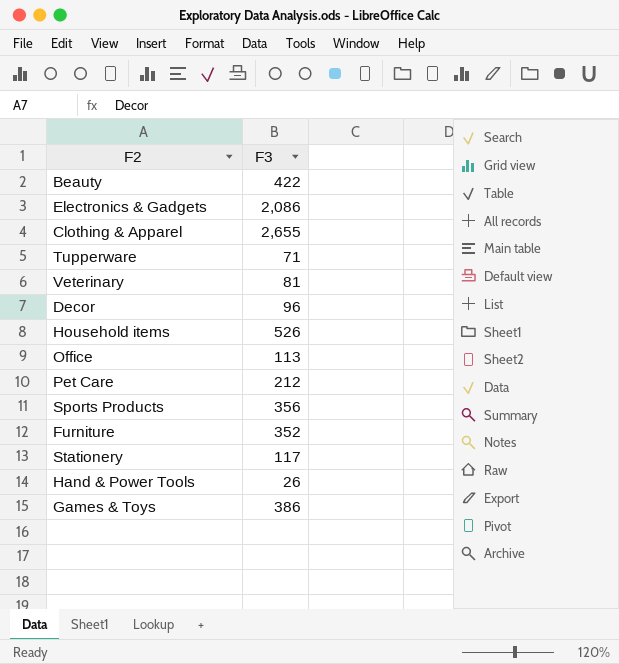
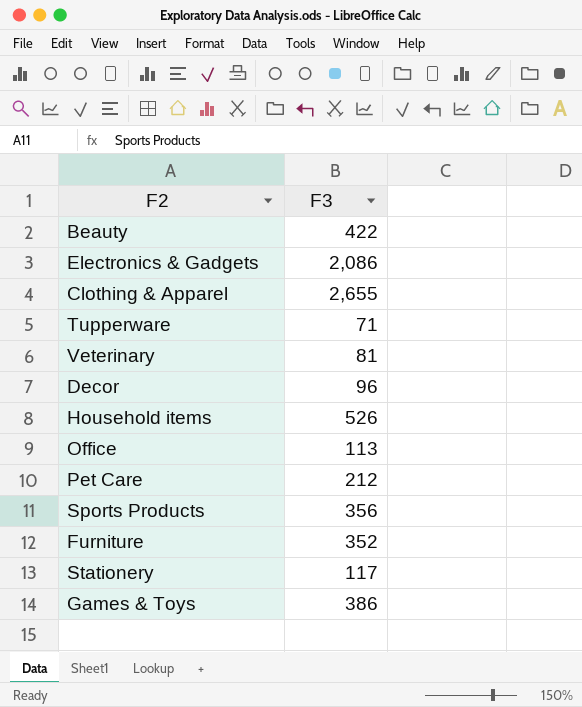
row Hand & Power Tools: 26 -> none

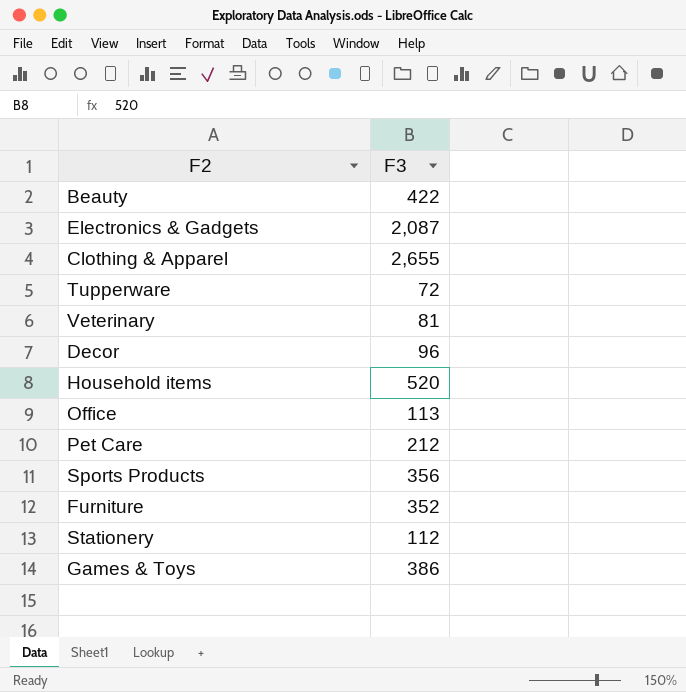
Electronics & Gadgets | F3: 2,086 -> 2,087
Tupperware | F3: 71 -> 72
Household items | F3: 526 -> 520
Stationery | F3: 117 -> 112

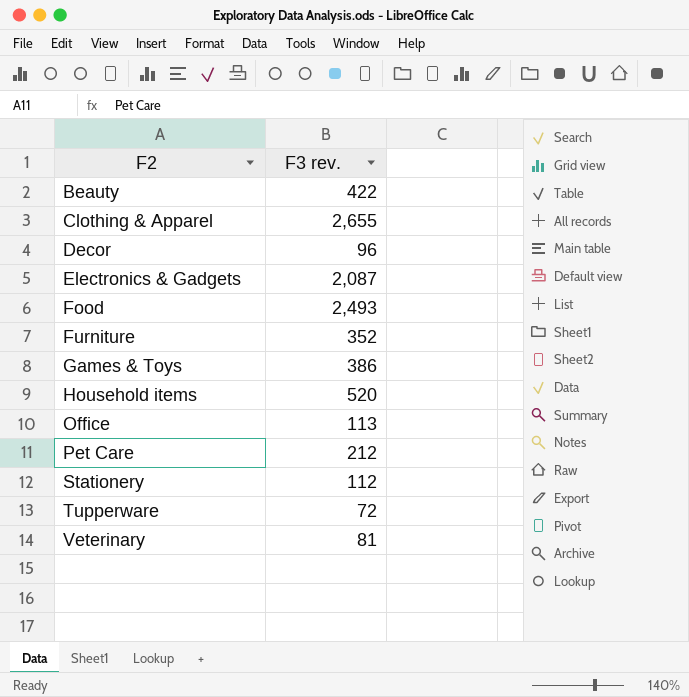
row order: none -> F2 ascending
column name: F3 -> F3 rev.
row Sports Products: 356 -> none
row Food: none -> 2,493

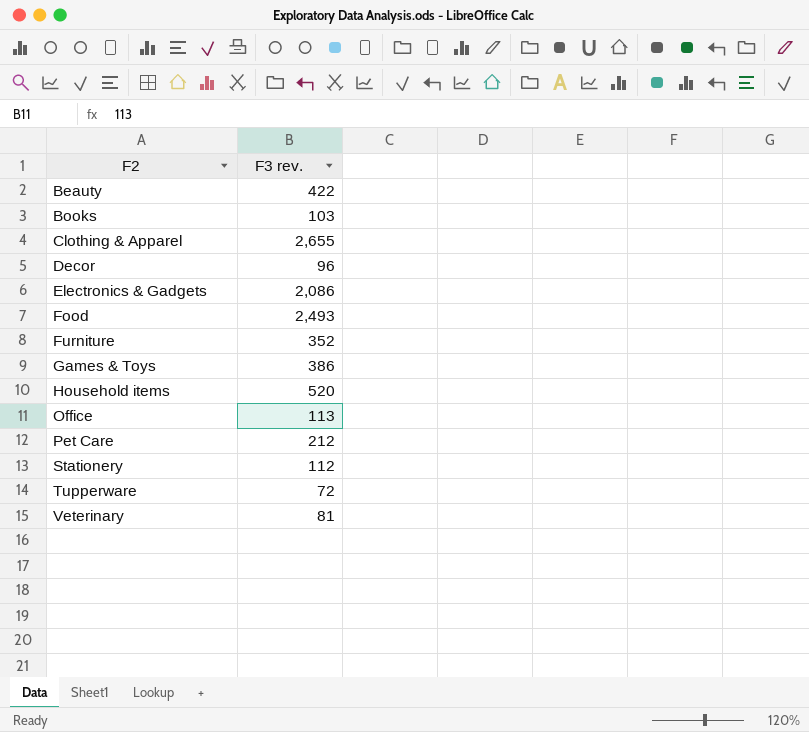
row Books: none -> 103
Electronics & Gadgets | F3 rev.: 2,087 -> 2,086

